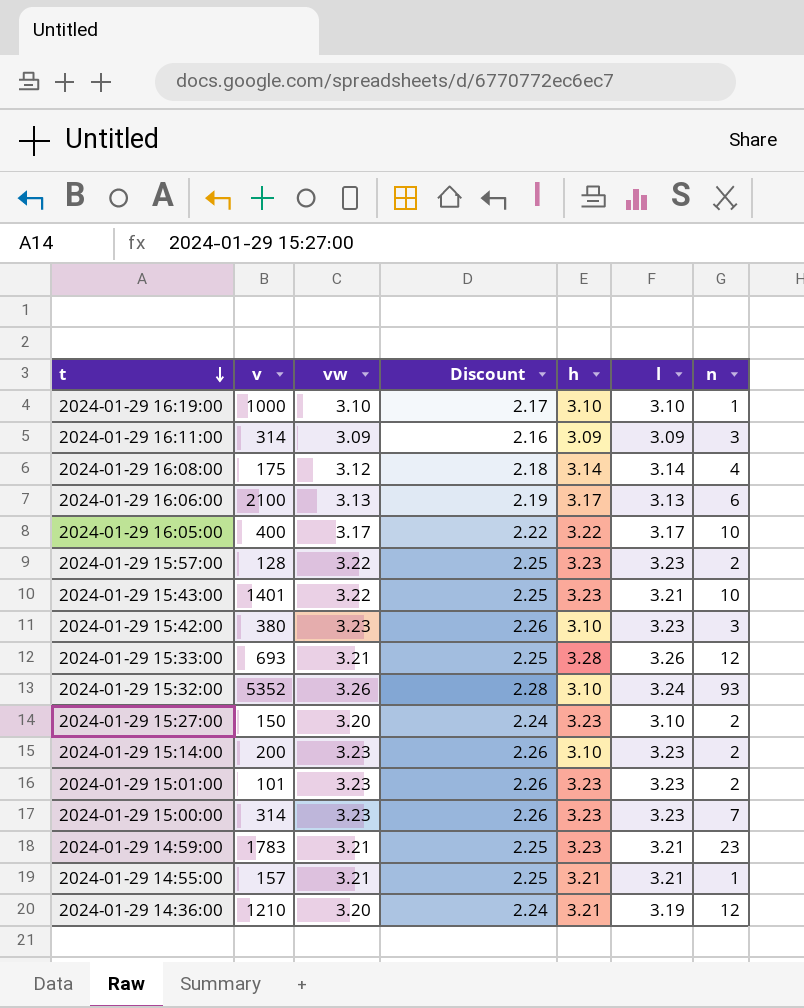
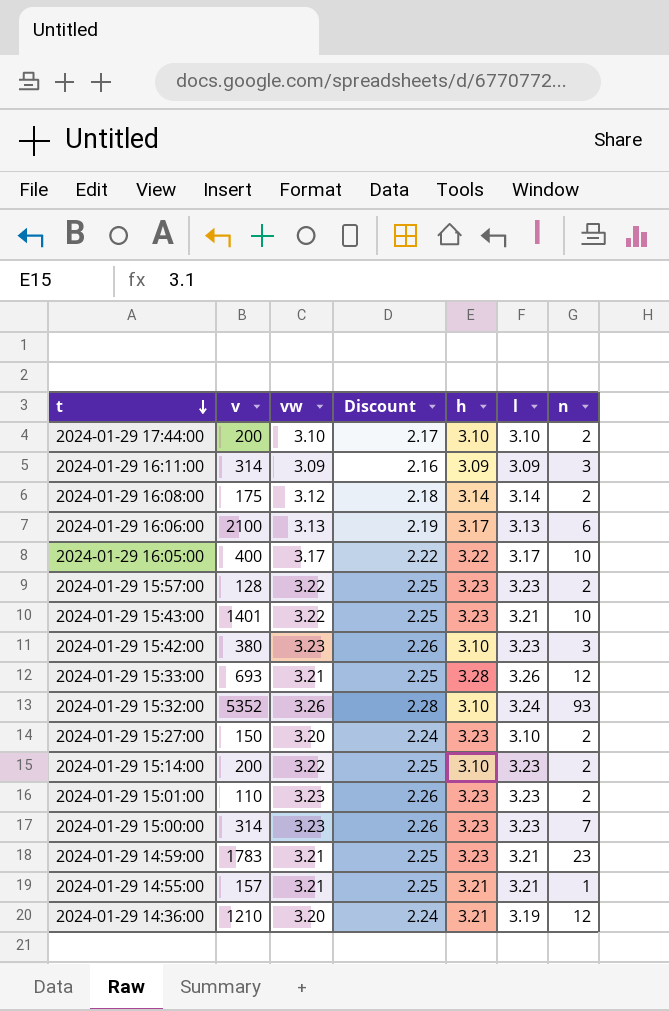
row 2024-01-29 16:19:00: 1000 | 3.10 | 2.17 | 3.10 | 3.10 | 1 -> none
row 2024-01-29 17:44:00: none -> 200 | 3.10 | 2.17 | 3.10 | 3.10 | 2
2024-01-29 16:08:00 | n: 4 -> 2
2024-01-29 15:14:00 | vw: 3.23 -> 3.22
2024-01-29 15:14:00 | Discount: 2.26 -> 2.25
2024-01-29 15:01:00 | v: 101 -> 110

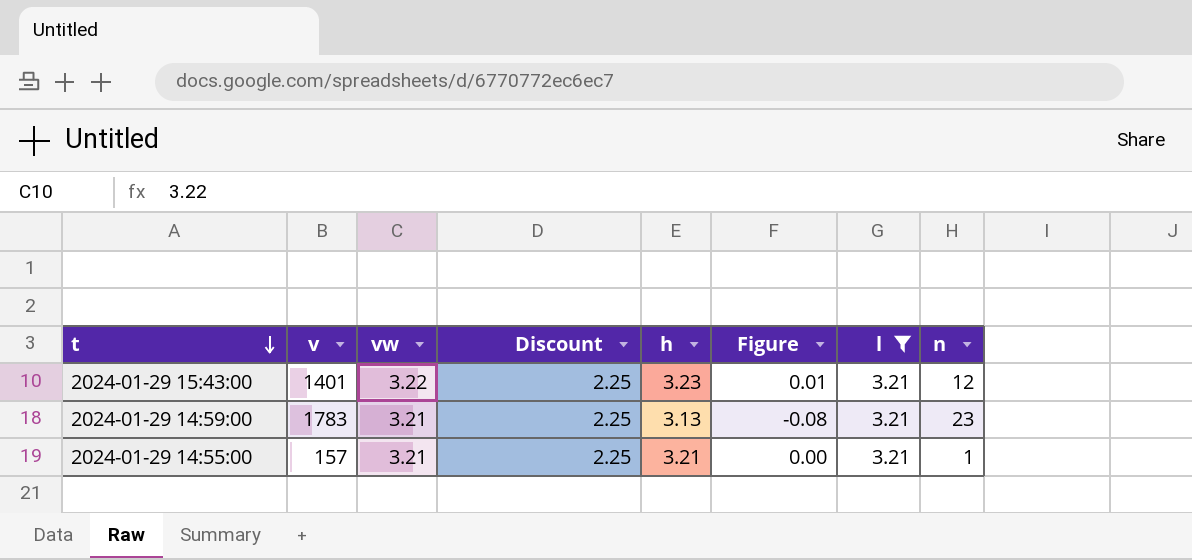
filter: none -> l = 3.21
column Figure | formula: none -> [h] - [vw]
2024-01-29 15:43:00 | n: 10 -> 12
2024-01-29 14:59:00 | h: 3.23 -> 3.13

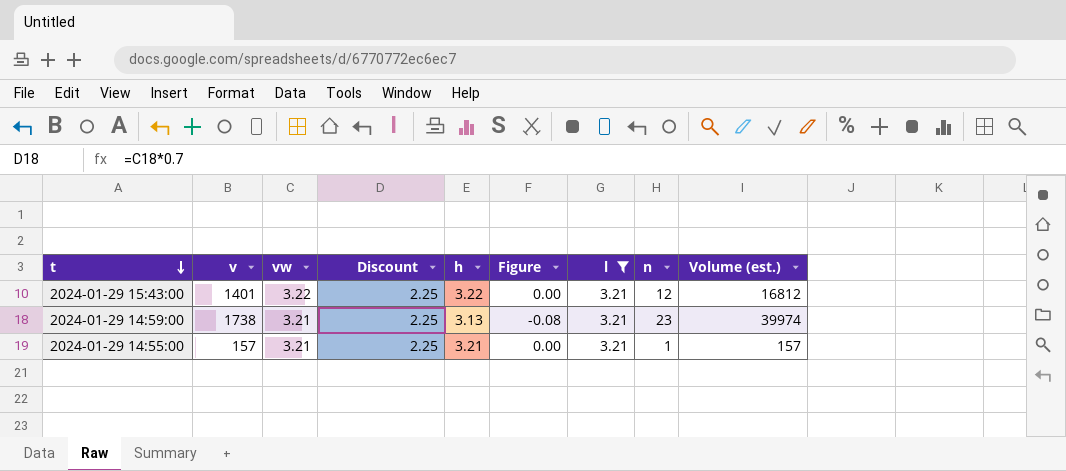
column Volume (est.) | formula: none -> [v] * [n]
2024-01-29 15:43:00 | h: 3.23 -> 3.22
2024-01-29 15:43:00 | Figure: 0.01 -> 0.00
2024-01-29 14:59:00 | v: 1783 -> 1738

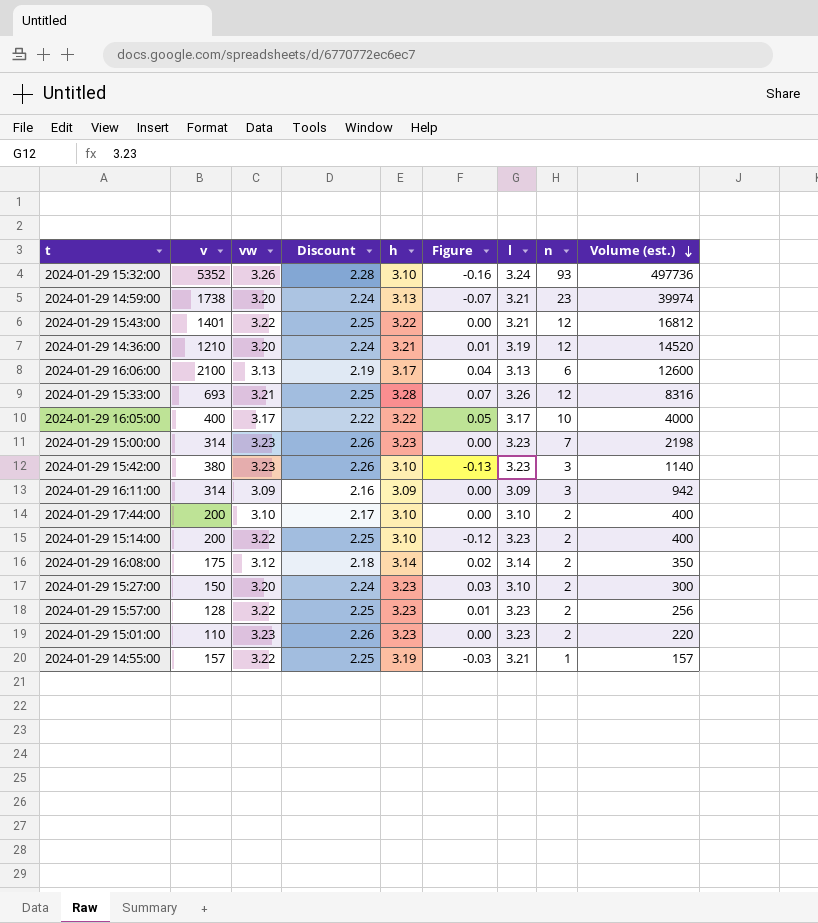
filter: l = 3.21 -> none
row order: t descending -> Volume (est.) descending
2024-01-29 14:59:00 | vw: 3.21 -> 3.20
2024-01-29 14:59:00 | Discount: 2.25 -> 2.24
2024-01-29 14:59:00 | Figure: -0.08 -> -0.07
2024-01-29 14:55:00 | vw: 3.21 -> 3.22
2024-01-29 14:55:00 | h: 3.21 -> 3.19
2024-01-29 14:55:00 | Figure: 0.00 -> -0.03

